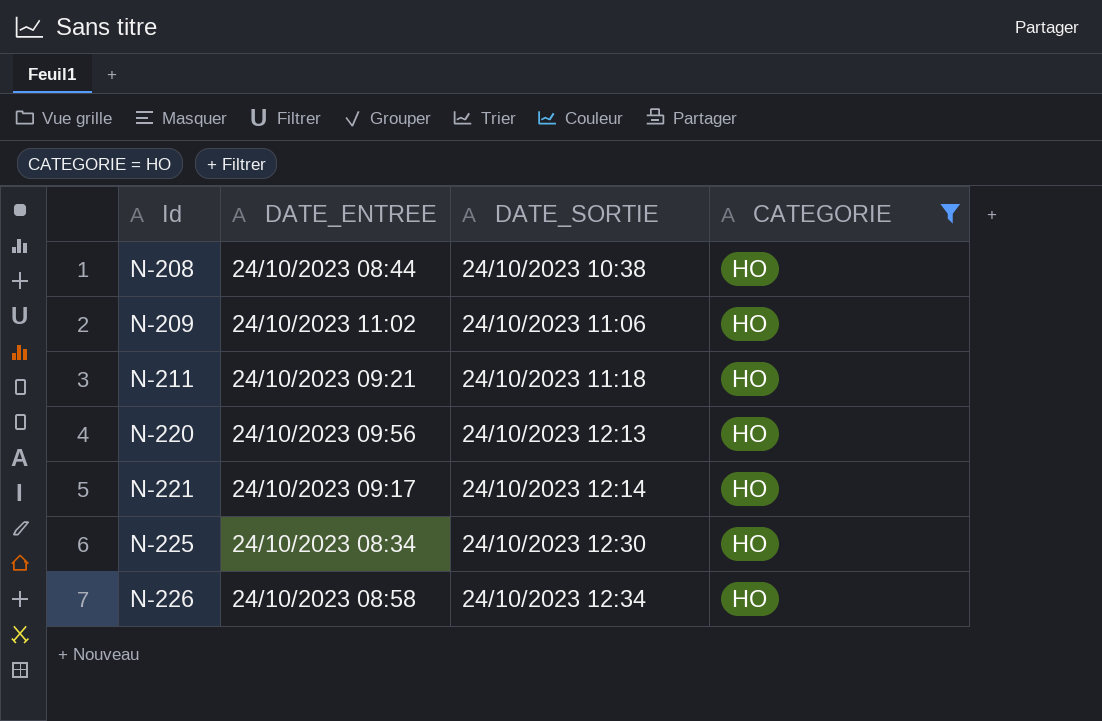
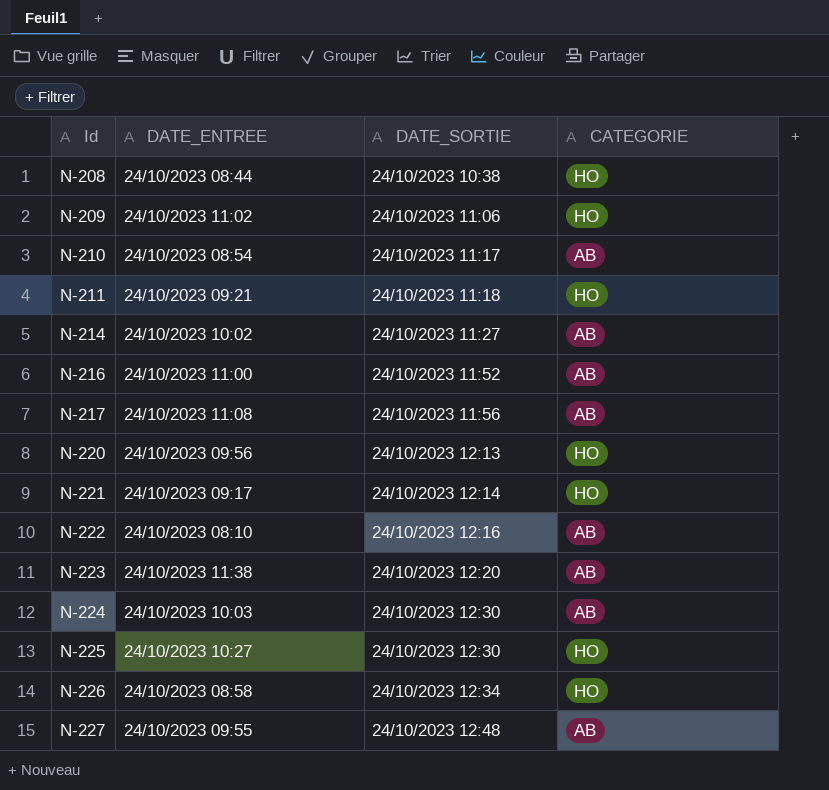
filter: CATEGORIE = HO -> none
N-225 | DATE_ENTREE: 24/10/2023 08:34 -> 24/10/2023 10:27

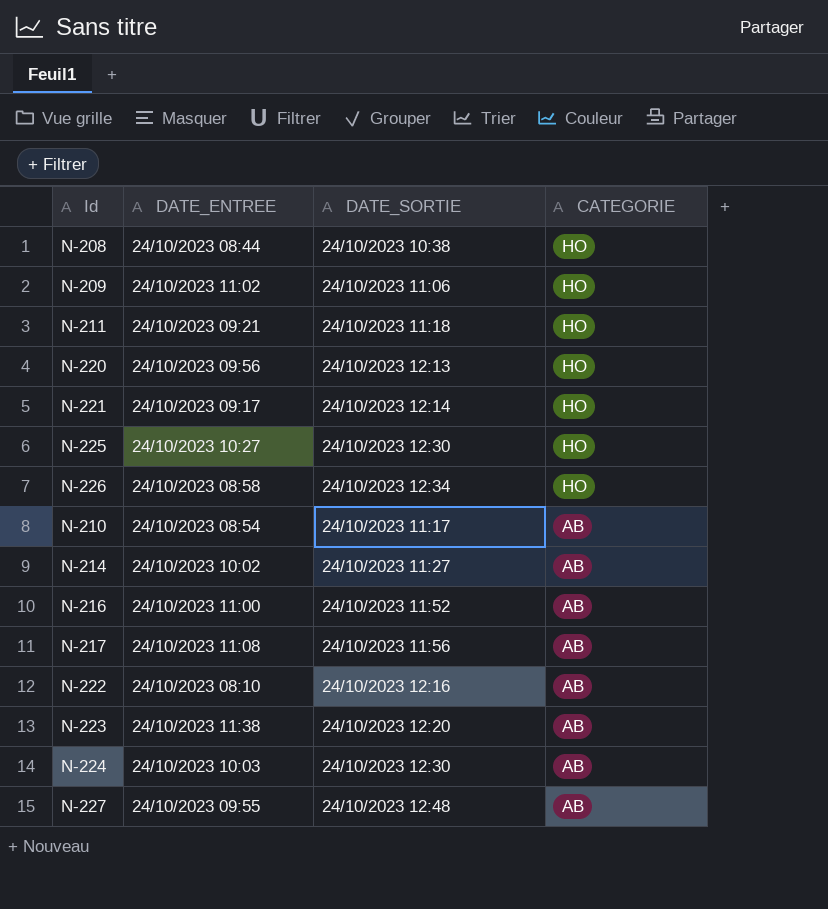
row order: Id ascending -> CATEGORIE descending

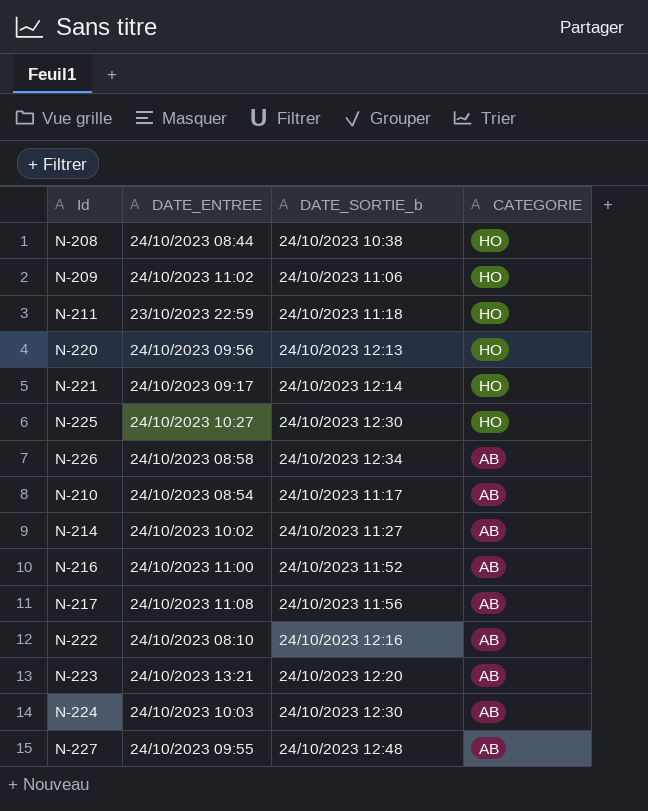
column name: DATE_SORTIE -> DATE_SORTIE_b
N-211 | DATE_ENTREE: 24/10/2023 09:21 -> 23/10/2023 22:59
N-226 | CATEGORIE: HO -> AB
N-223 | DATE_ENTREE: 24/10/2023 11:38 -> 24/10/2023 13:21

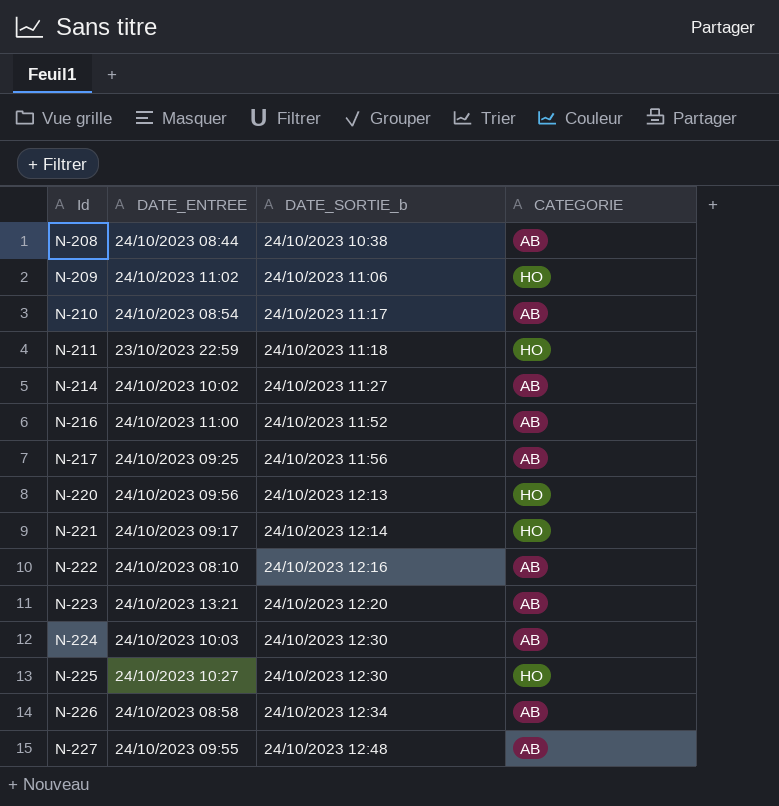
row order: CATEGORIE descending -> Id ascending
N-208 | CATEGORIE: HO -> AB
N-217 | DATE_ENTREE: 24/10/2023 11:08 -> 24/10/2023 09:25

